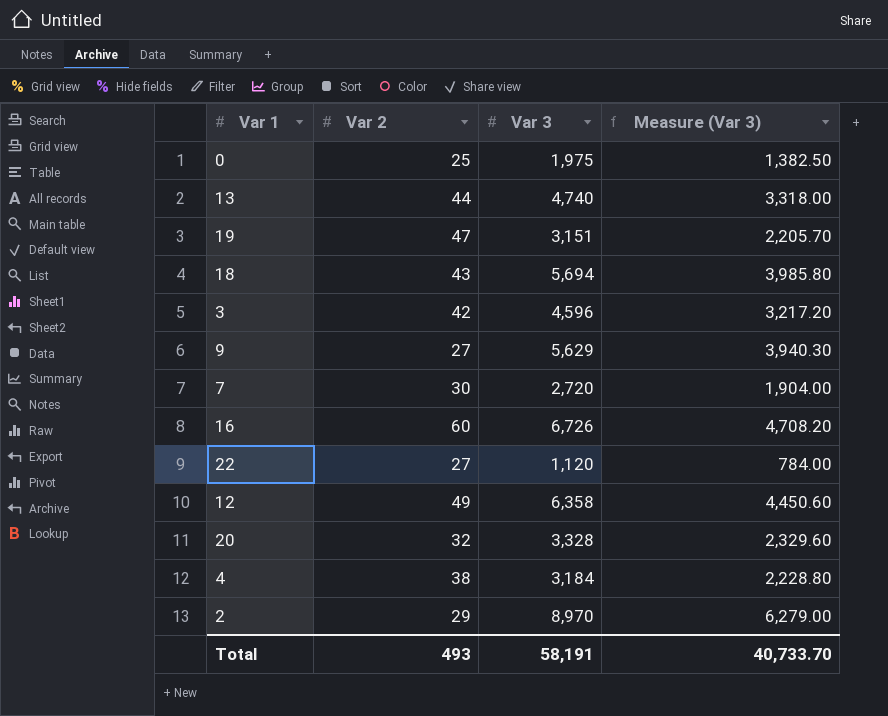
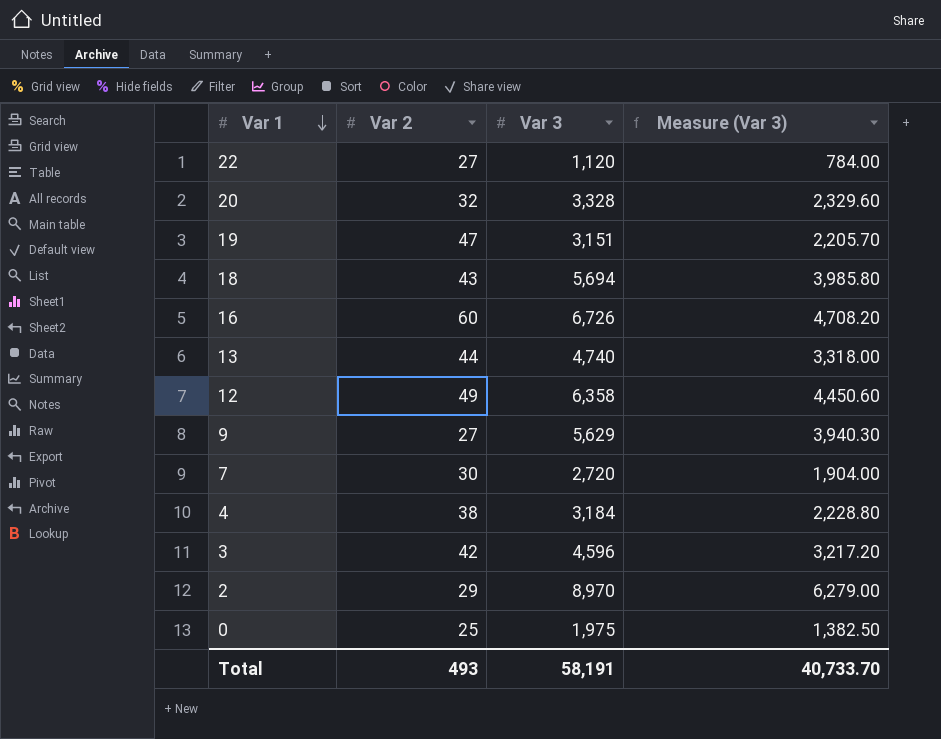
row order: none -> Var 1 descending

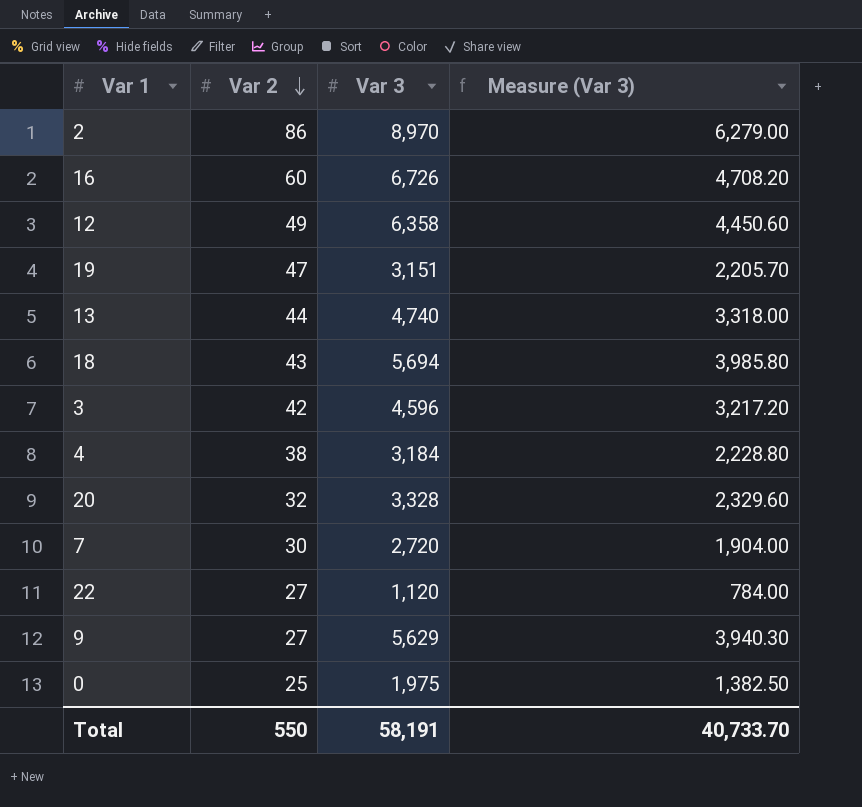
row order: Var 1 descending -> Var 2 descending
2 | Var 2: 29 -> 86
Total | Var 2: 493 -> 550

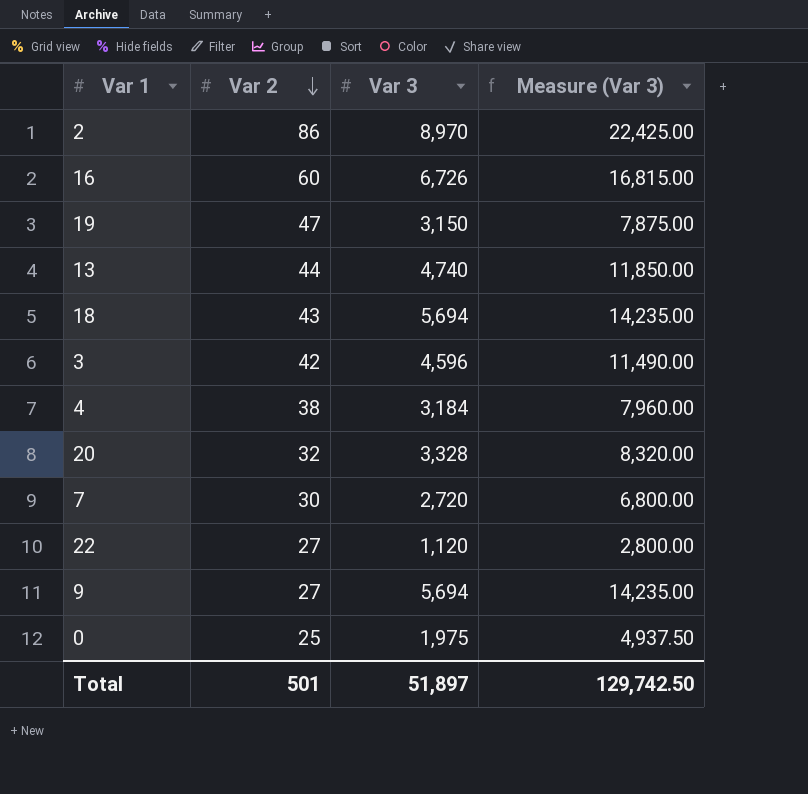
column Measure (Var 3) | formula: [Var 3] * 0.7 -> [Var 3] * 2.5
row 12: 49 | 6,358 | 4,450.60 -> none
19 | Var 3: 3,151 -> 3,150
9 | Var 3: 5,629 -> 5,694
Total | Var 2: 550 -> 501
Total | Var 3: 58,191 -> 51,897
Total | Measure (Var 3): 40,733.70 -> 129,742.50

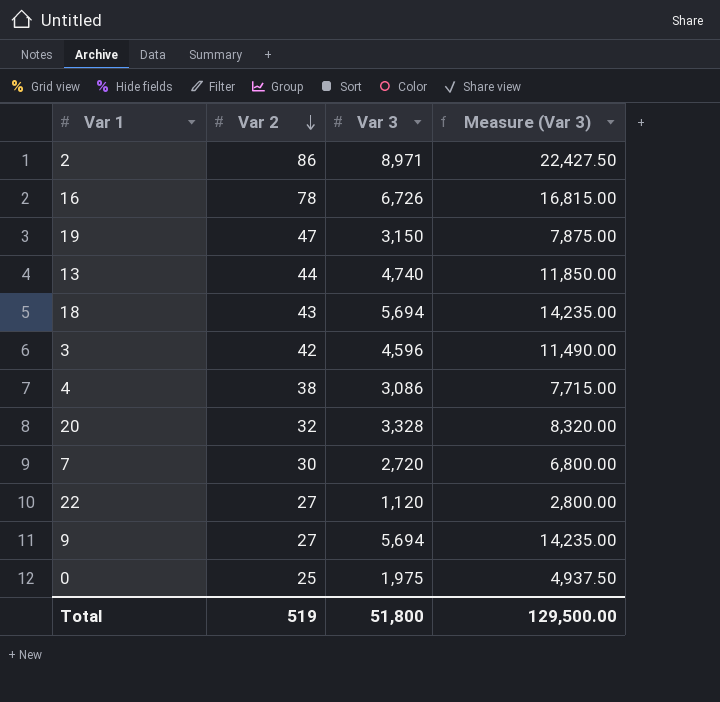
2 | Var 3: 8,970 -> 8,971
2 | Measure (Var 3): 22,425.00 -> 22,427.50
16 | Var 2: 60 -> 78
4 | Var 3: 3,184 -> 3,086
4 | Measure (Var 3): 7,960.00 -> 7,715.00
Total | Var 2: 501 -> 519
Total | Var 3: 51,897 -> 51,800
Total | Measure (Var 3): 129,742.50 -> 129,500.00

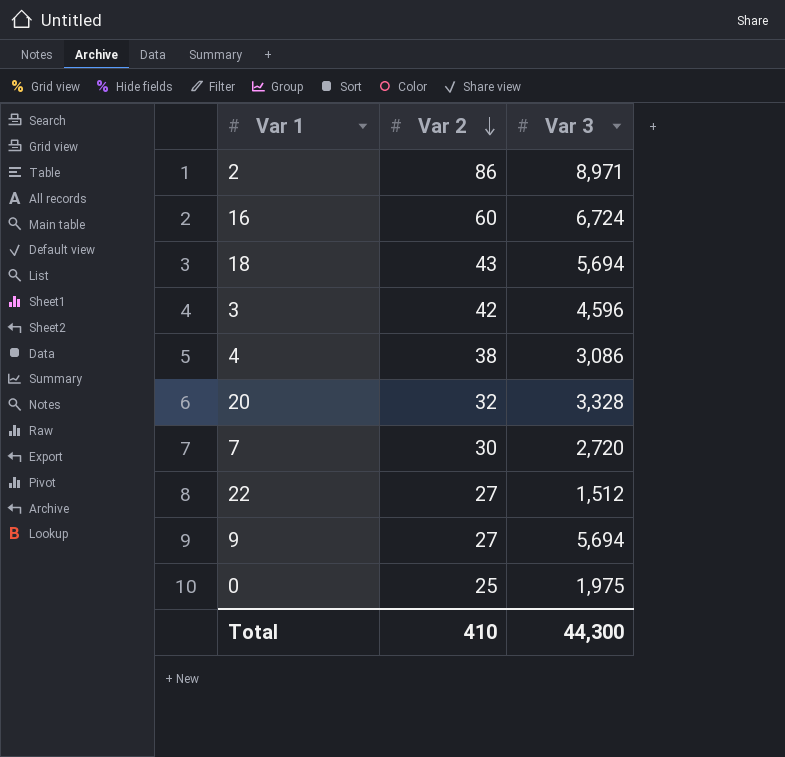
column Measure (Var 3) | formula: [Var 3] * 2.5 -> none
row 19: 47 | 3,150 | 7,875.00 -> none
row 13: 44 | 4,740 | 11,850.00 -> none
16 | Var 2: 78 -> 60
16 | Var 3: 6,726 -> 6,724
22 | Var 3: 1,120 -> 1,512
Total | Var 2: 519 -> 410
Total | Var 3: 51,800 -> 44,300

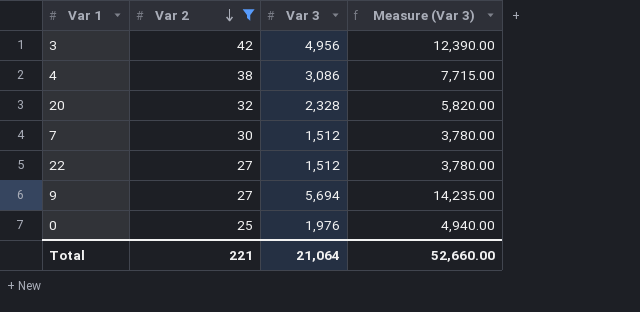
filter: none -> Var 2 <= 42
column Measure (Var 3) | formula: none -> [Var 3] * 2.5
3 | Var 3: 4,596 -> 4,956
20 | Var 3: 3,328 -> 2,328
7 | Var 3: 2,720 -> 1,512
0 | Var 3: 1,975 -> 1,976
Total | Var 2: 410 -> 221
Total | Var 3: 44,300 -> 21,064

